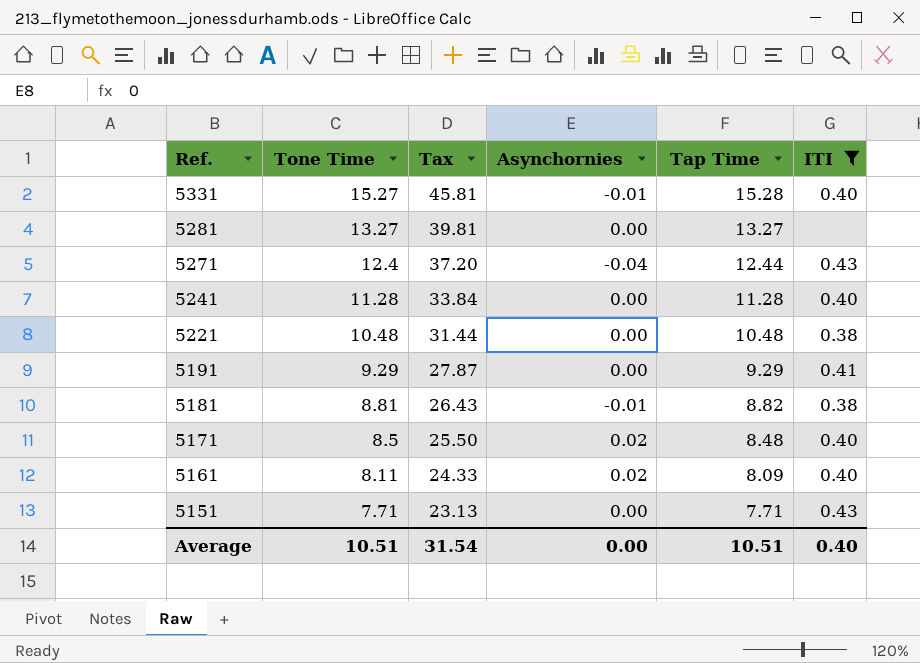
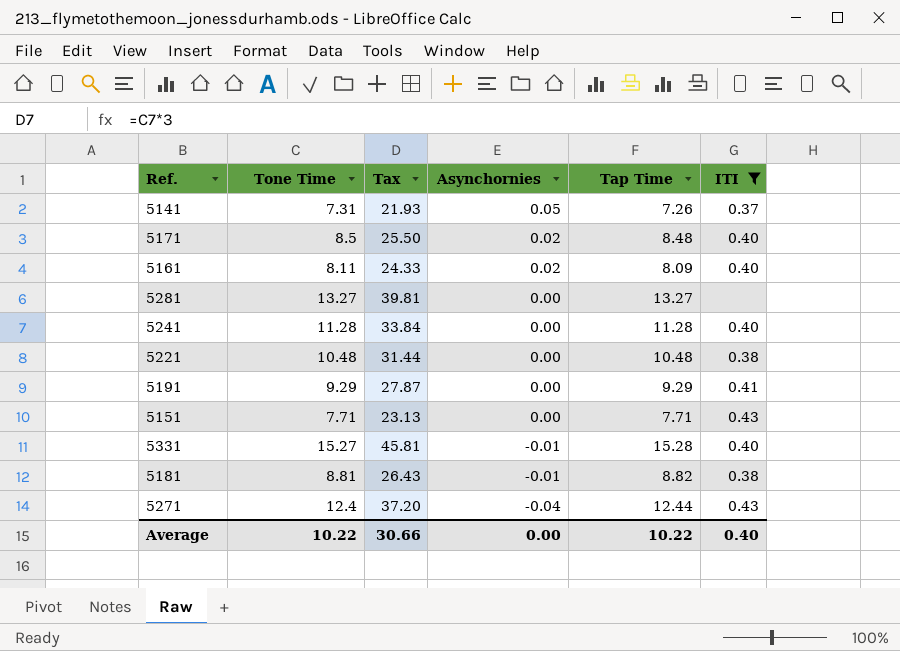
row order: Ref. descending -> Asynchornies descending
row 5141: none -> 7.31 | 21.93 | 0.05 | 7.26 | 0.37
Average | Tone Time: 10.51 -> 10.22
Average | Tax: 31.54 -> 30.66
Average | Tap Time: 10.51 -> 10.22

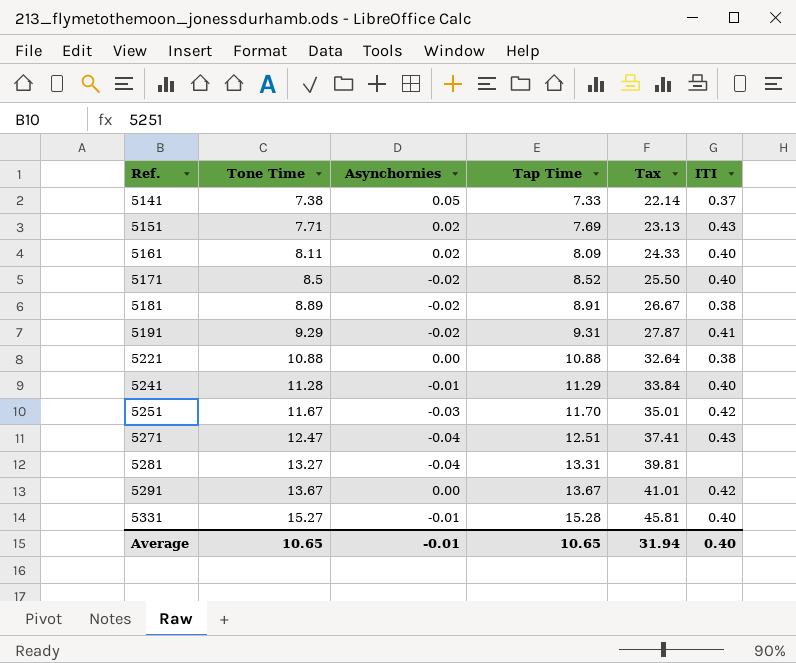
filter: ITI != 0.42 -> none
row order: Asynchornies descending -> Ref. ascending
column Tax | position: 3 -> 5
5141 | Tone Time: 7.31 -> 7.38
5141 | Tap Time: 7.26 -> 7.33
5141 | Tax: 21.93 -> 22.14
5151 | Asynchornies: 0.00 -> 0.02
5151 | Tap Time: 7.71 -> 7.69
5171 | Asynchornies: 0.02 -> -0.02
5171 | Tap Time: 8.48 -> 8.52
5181 | Tone Time: 8.81 -> 8.89
5181 | Asynchornies: -0.01 -> -0.02
5181 | Tap Time: 8.82 -> 8.91
5181 | Tax: 26.43 -> 26.67
5191 | Asynchornies: 0.00 -> -0.02
5191 | Tap Time: 9.29 -> 9.31
5221 | Tone Time: 10.48 -> 10.88
5221 | Tap Time: 10.48 -> 10.88
5221 | Tax: 31.44 -> 32.64
5241 | Asynchornies: 0.00 -> -0.01
5241 | Tap Time: 11.28 -> 11.29
5271 | Tone Time: 12.4 -> 12.47
5271 | Tap Time: 12.44 -> 12.51
5271 | Tax: 37.20 -> 37.41
5281 | Asynchornies: 0.00 -> -0.04
5281 | Tap Time: 13.27 -> 13.31
Average | Tone Time: 10.22 -> 10.65
Average | Asynchornies: 0.00 -> -0.01
Average | Tap Time: 10.22 -> 10.65
Average | Tax: 30.66 -> 31.94

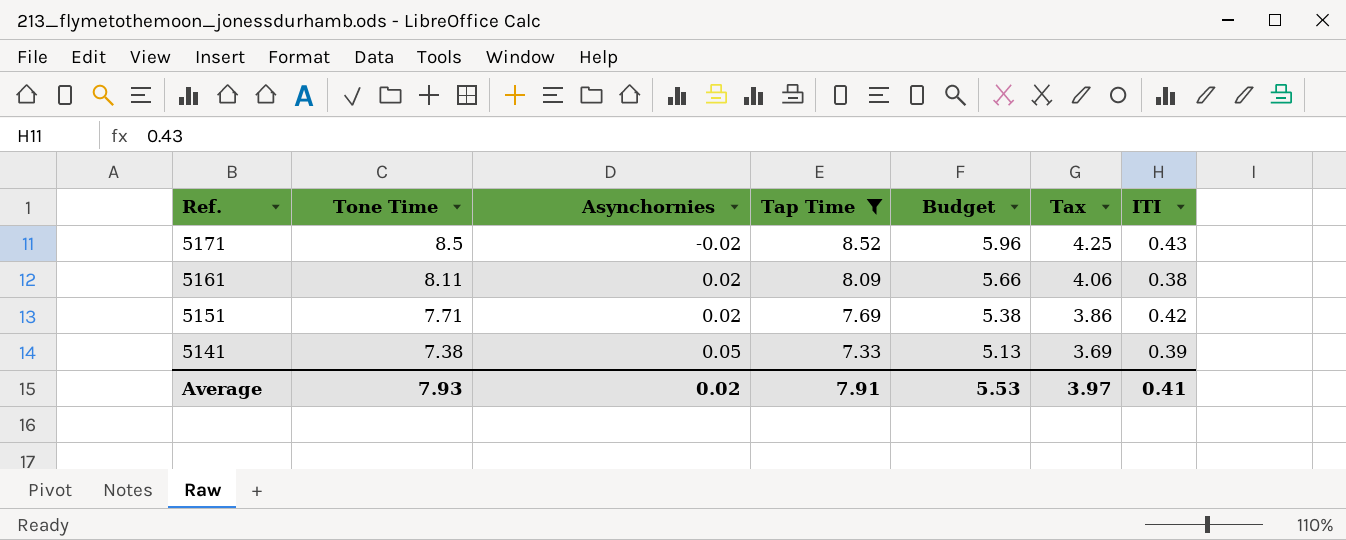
filter: none -> Tap Time <= 8.52
row order: Ref. ascending -> Ref. descending
column Budget | formula: none -> [Tap Time] * 0.7
column Tax | formula: [Tone Time] * 3 -> [Tone Time] * 0.5
5171 | ITI: 0.40 -> 0.43
5161 | ITI: 0.40 -> 0.38
5151 | ITI: 0.43 -> 0.42
5141 | ITI: 0.37 -> 0.39
Average | Tone Time: 10.65 -> 7.93
Average | Asynchornies: -0.01 -> 0.02
Average | Tap Time: 10.65 -> 7.91
Average | Tax: 31.94 -> 3.97
Average | ITI: 0.40 -> 0.41

